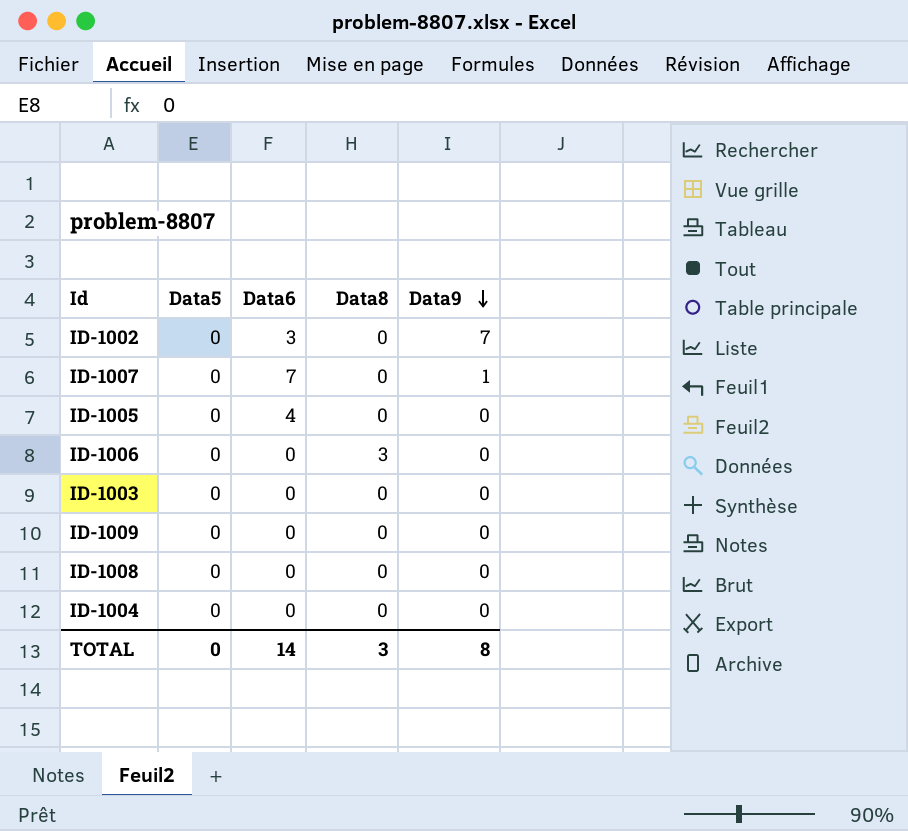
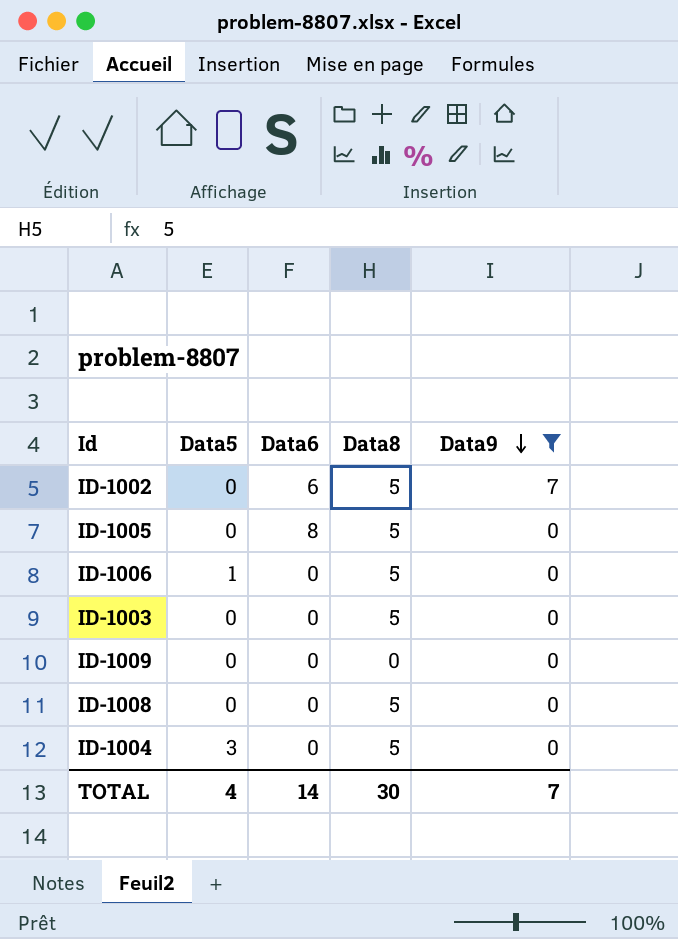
filter: none -> Data9 != 1
ID-1002 | Data6: 3 -> 6
ID-1002 | Data8: 0 -> 5
ID-1005 | Data6: 4 -> 8
ID-1005 | Data8: 0 -> 5
ID-1006 | Data5: 0 -> 1
ID-1006 | Data8: 3 -> 5
ID-1003 | Data8: 0 -> 5
ID-1008 | Data8: 0 -> 5
ID-1004 | Data5: 0 -> 3
ID-1004 | Data8: 0 -> 5
TOTAL | Data5: 0 -> 4
TOTAL | Data8: 3 -> 30
TOTAL | Data9: 8 -> 7

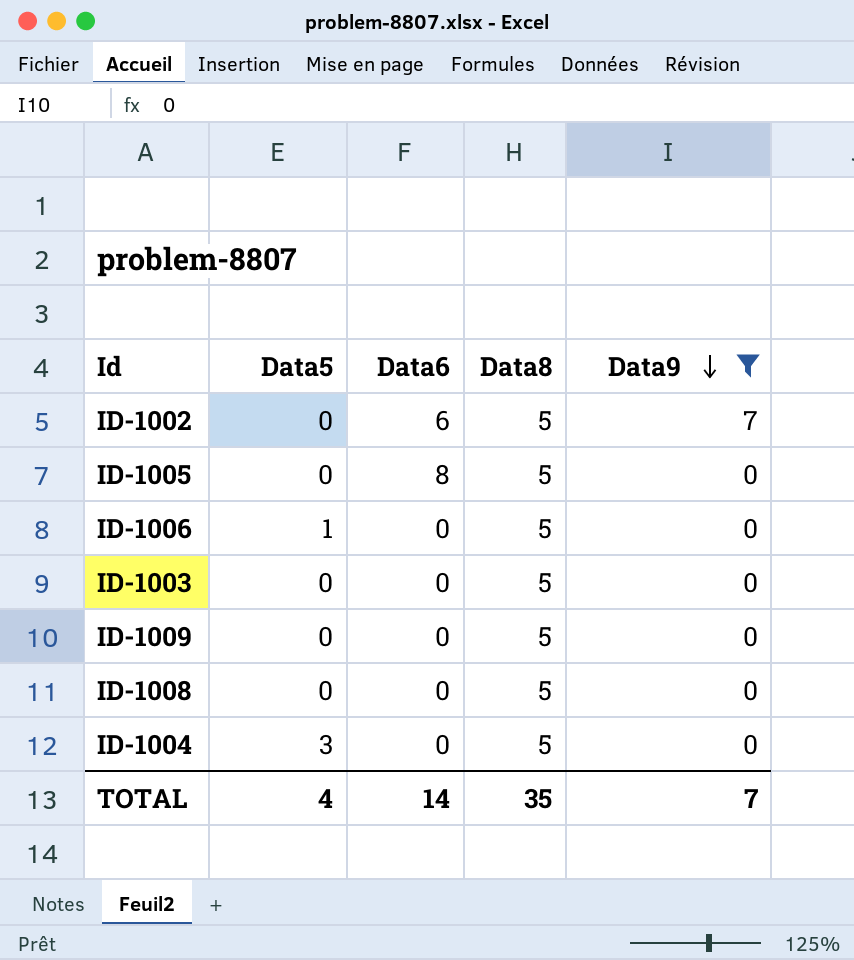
ID-1009 | Data8: 0 -> 5
TOTAL | Data8: 30 -> 35

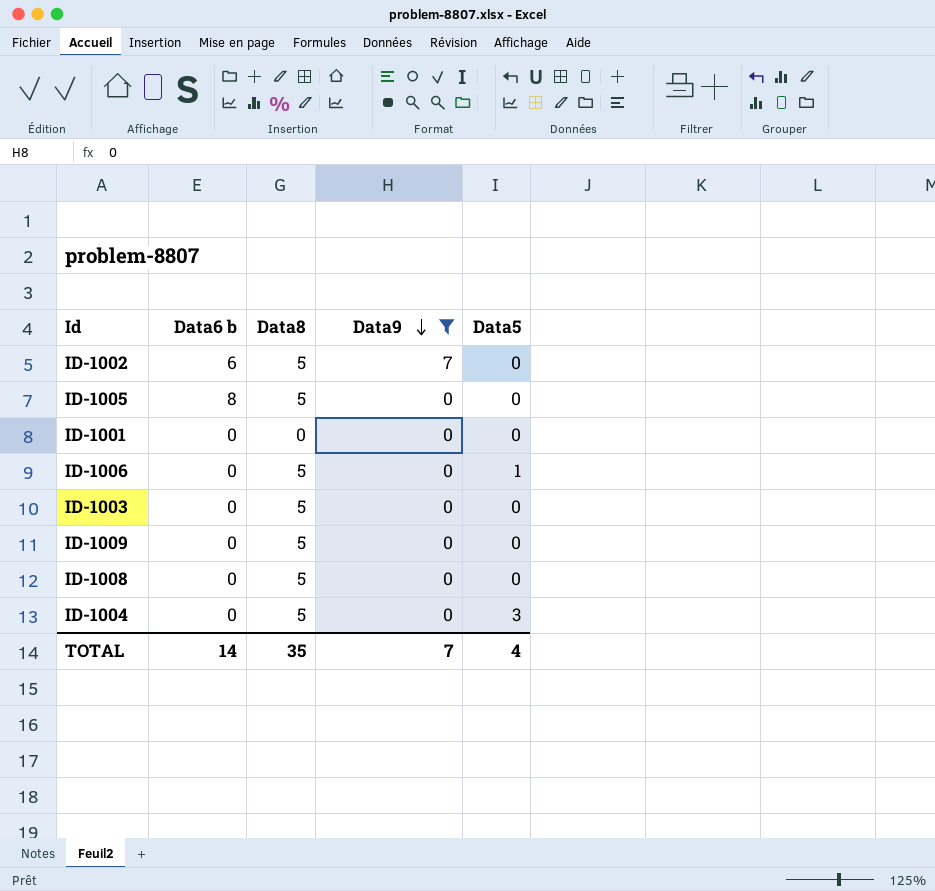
column name: Data6 -> Data6 b
column Data5 | position: 2 -> 5
row ID-1001: none -> 0 | 0 | 0 | 0

